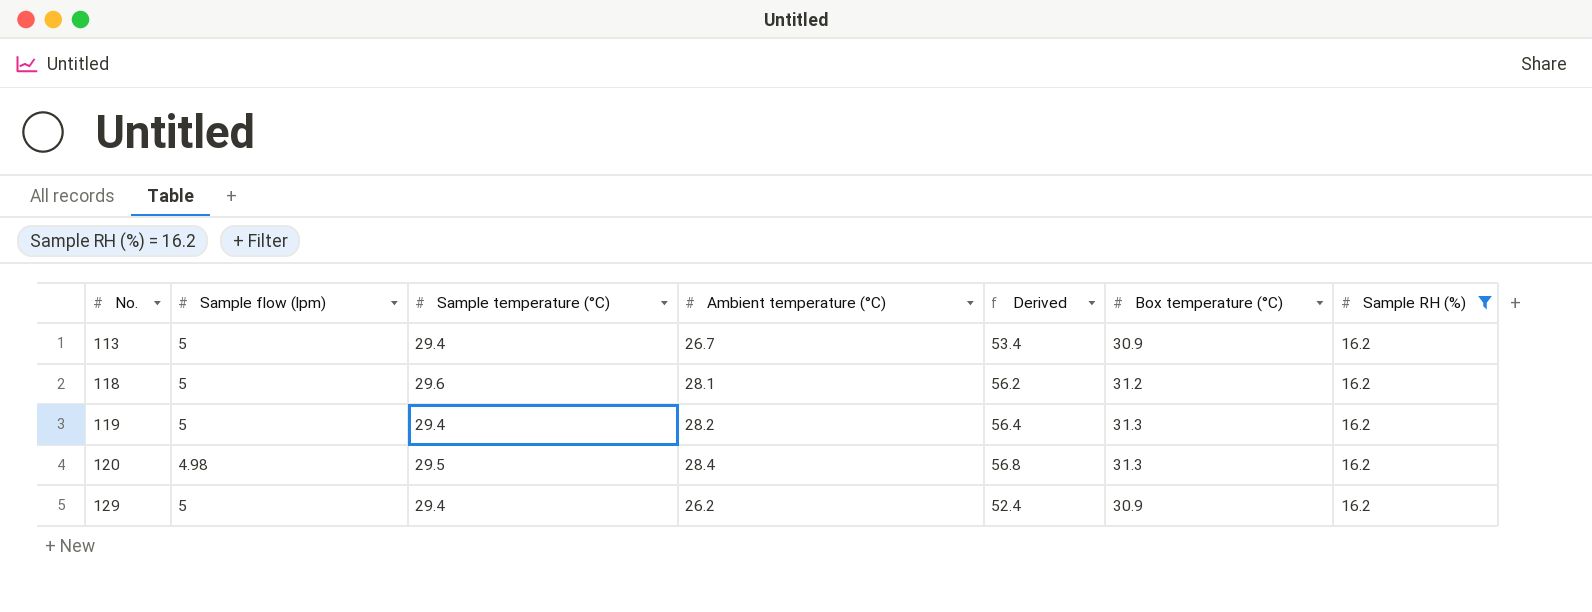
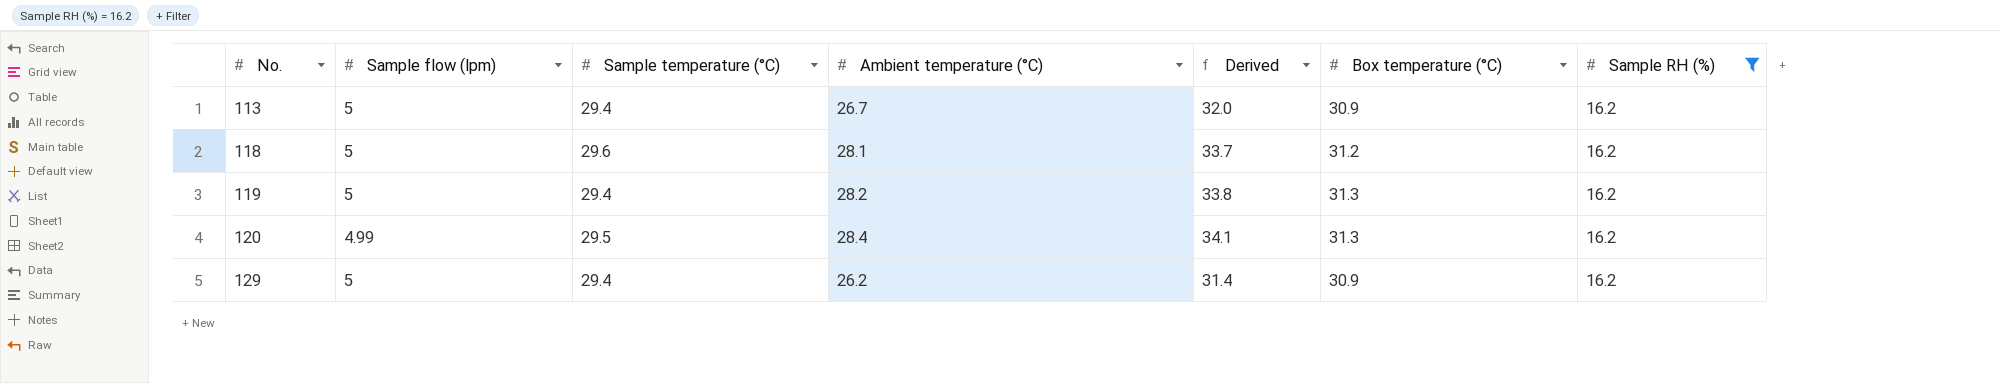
column Derived | formula: [Ambient temperature (°C)] * 2 -> [Ambient temperature (°C)] * 1.2
120 | Sample flow (lpm): 4.98 -> 4.99

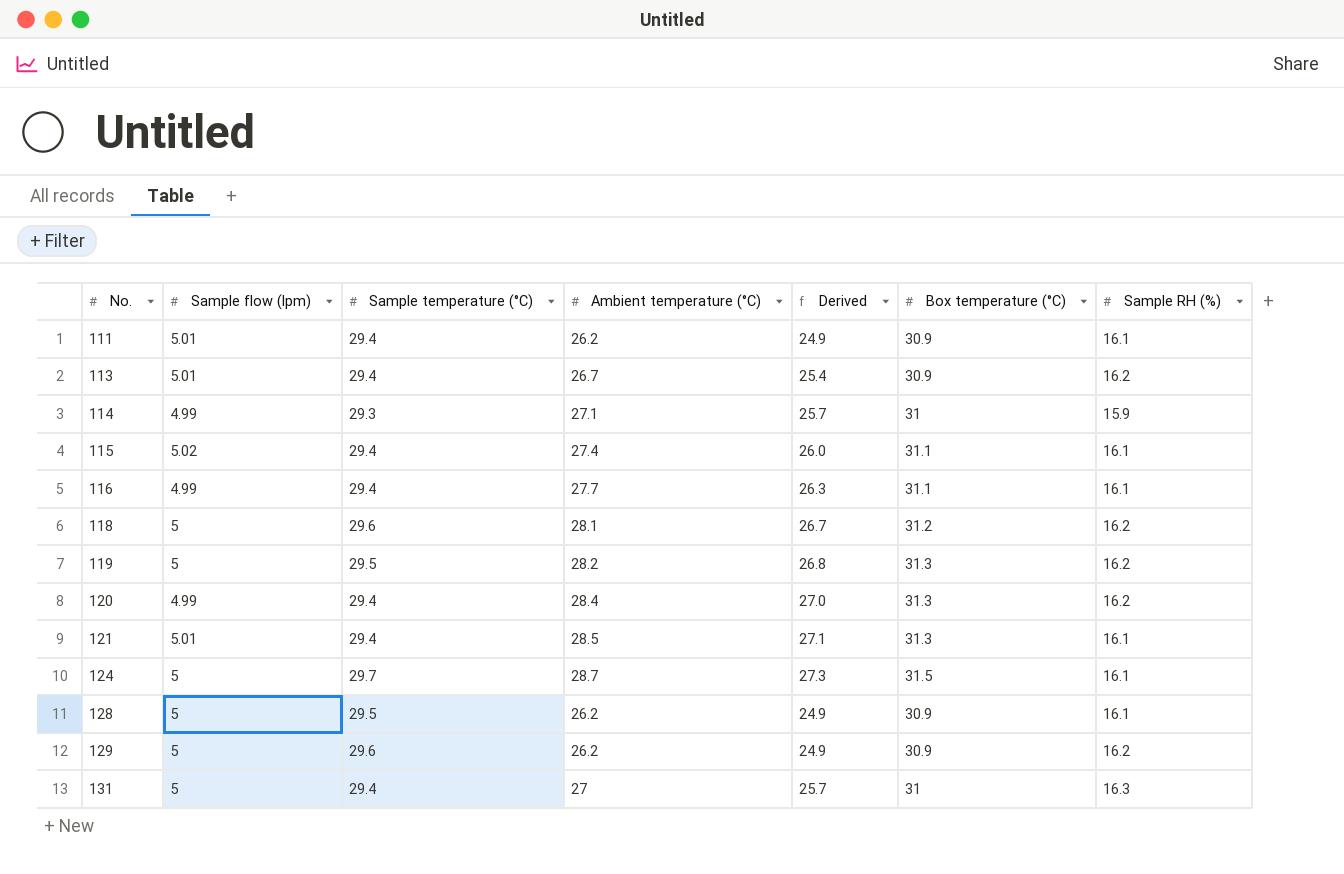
filter: Sample RH (%) = 16.2 -> none
column Derived | formula: [Ambient temperature (°C)] * 1.2 -> [Ambient temperature (°C)] * 0.95
113 | Sample flow (lpm): 5 -> 5.01
119 | Sample temperature (°C): 29.4 -> 29.5
120 | Sample temperature (°C): 29.5 -> 29.4
129 | Sample temperature (°C): 29.4 -> 29.6

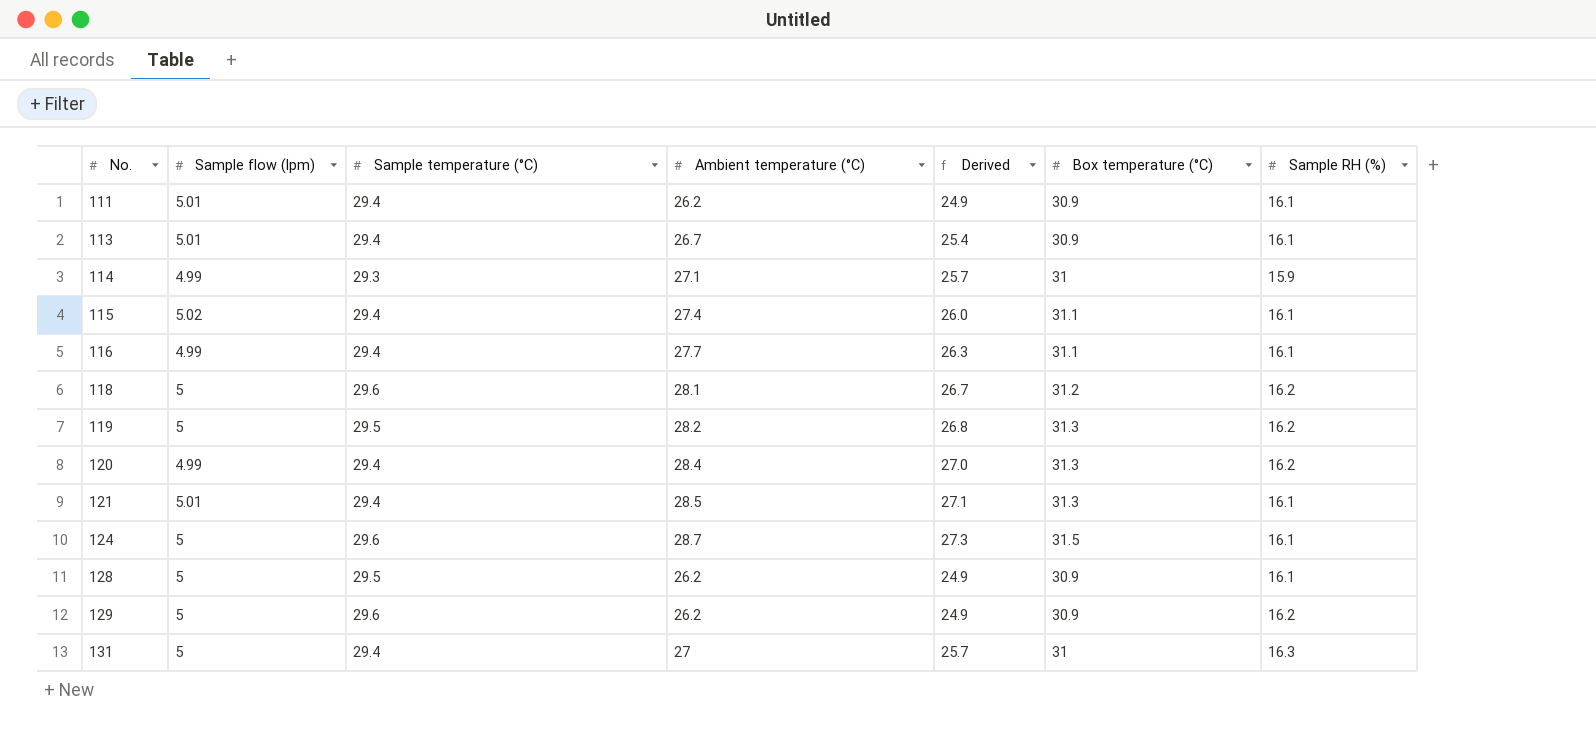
113 | Sample RH (%): 16.2 -> 16.1
124 | Sample temperature (°C): 29.7 -> 29.6

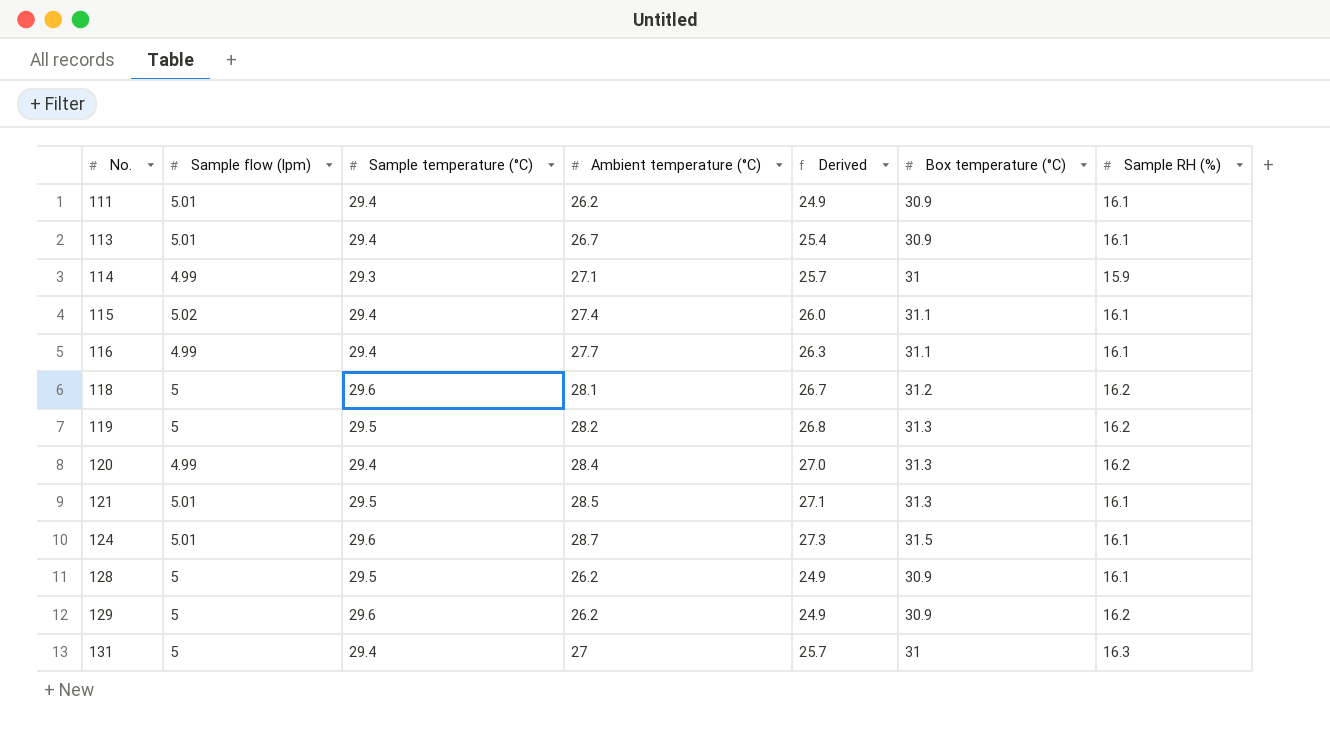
121 | Sample temperature (°C): 29.4 -> 29.5
124 | Sample flow (lpm): 5 -> 5.01

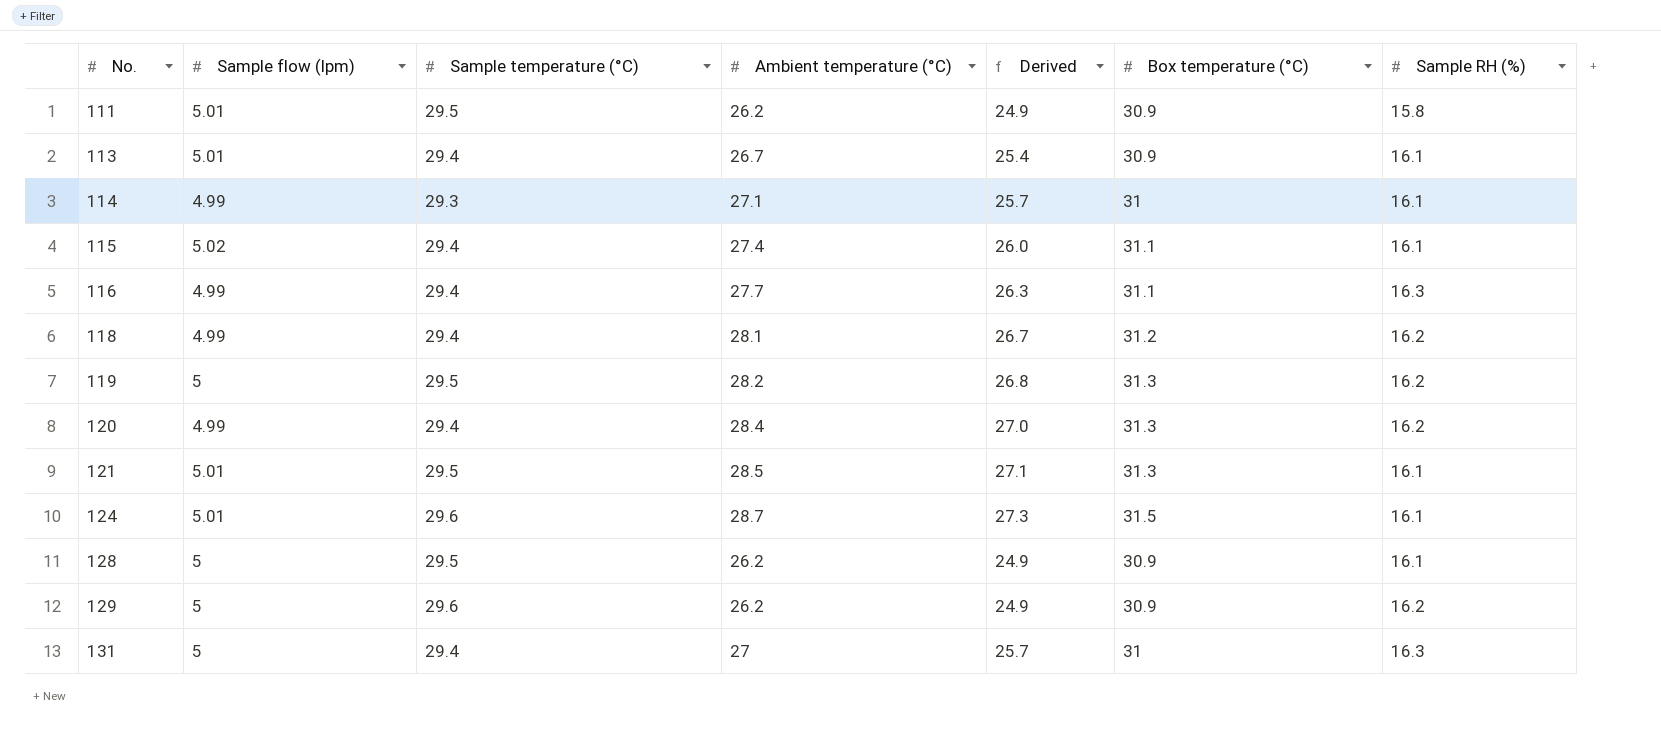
111 | Sample temperature (°C): 29.4 -> 29.5
111 | Sample RH (%): 16.1 -> 15.8
114 | Sample RH (%): 15.9 -> 16.1
116 | Sample RH (%): 16.1 -> 16.3
118 | Sample flow (lpm): 5 -> 4.99
118 | Sample temperature (°C): 29.6 -> 29.4

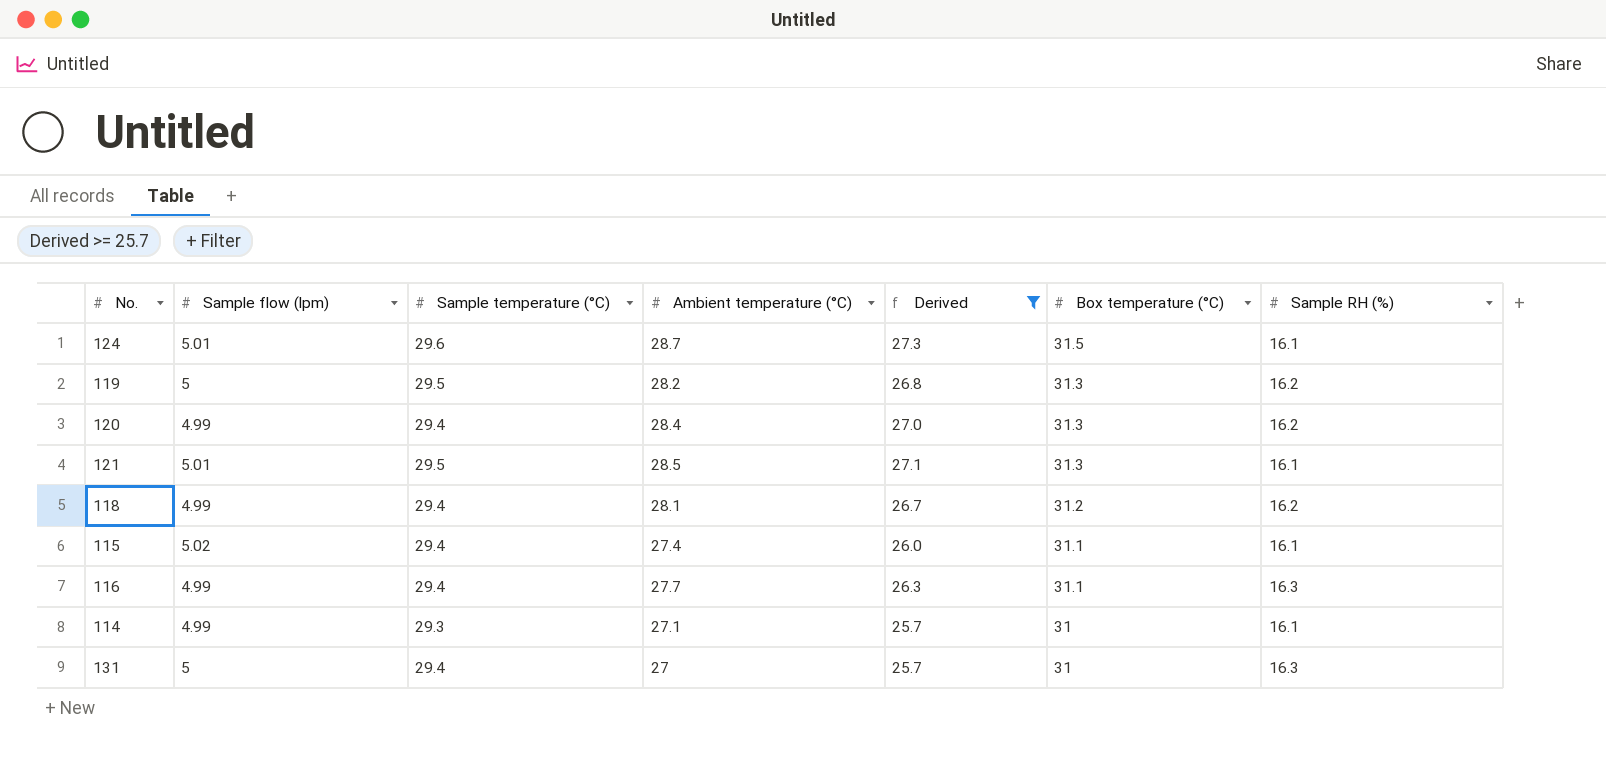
filter: none -> Derived >= 25.7
row order: No. ascending -> Box temperature (°C) descending

